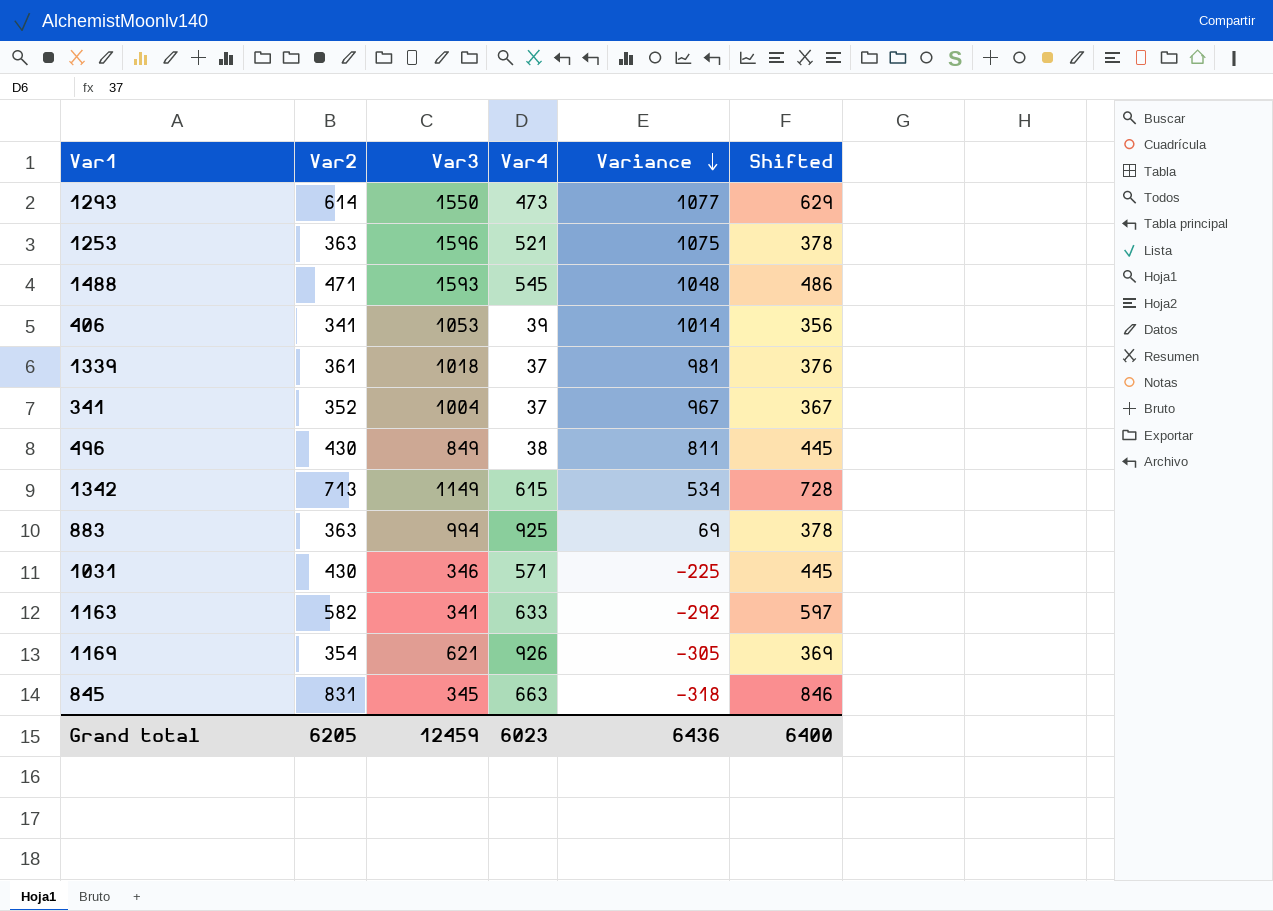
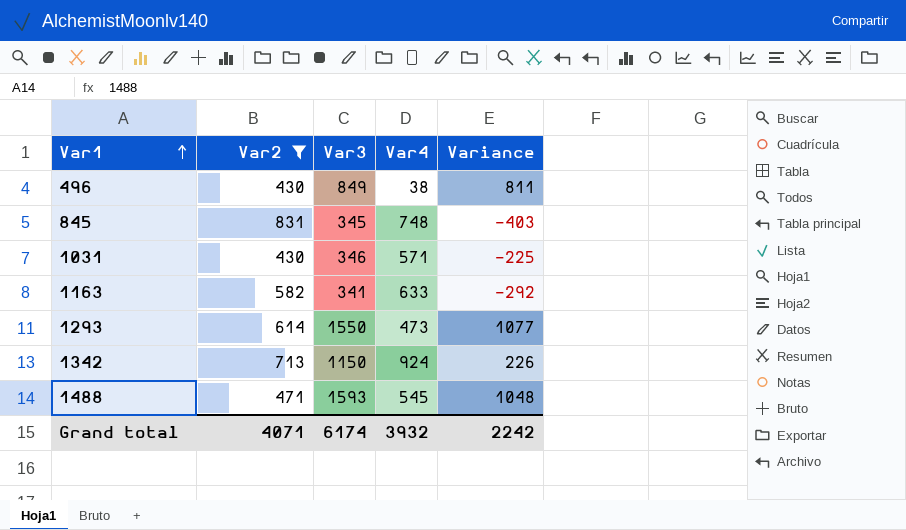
filter: none -> Var2 >= 430
row order: Variance descending -> Var1 ascending
column Shifted | formula: [Var2] + 15 -> none
845 | Var4: 663 -> 748
845 | Variance: -318 -> -403
1342 | Var3: 1149 -> 1150
1342 | Var4: 615 -> 924
1342 | Variance: 534 -> 226
Grand total | Var2: 6205 -> 4071
Grand total | Var3: 12459 -> 6174
Grand total | Var4: 6023 -> 3932
Grand total | Variance: 6436 -> 2242

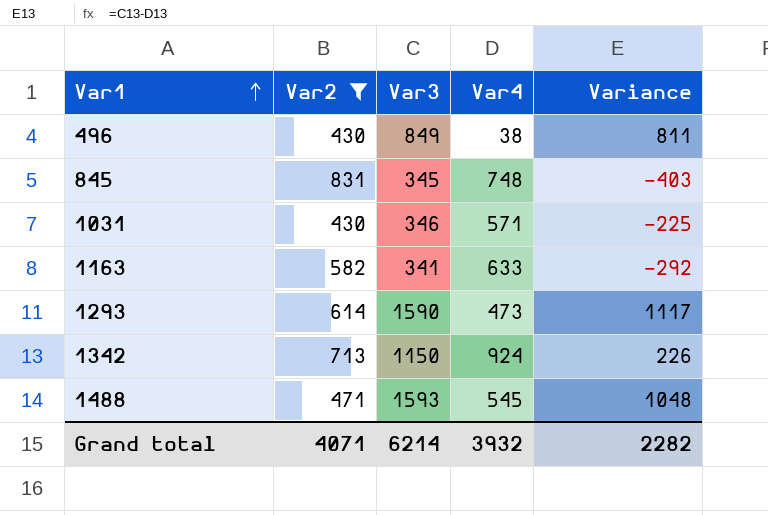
1293 | Var3: 1550 -> 1590
1293 | Variance: 1077 -> 1117
Grand total | Var3: 6174 -> 6214
Grand total | Variance: 2242 -> 2282

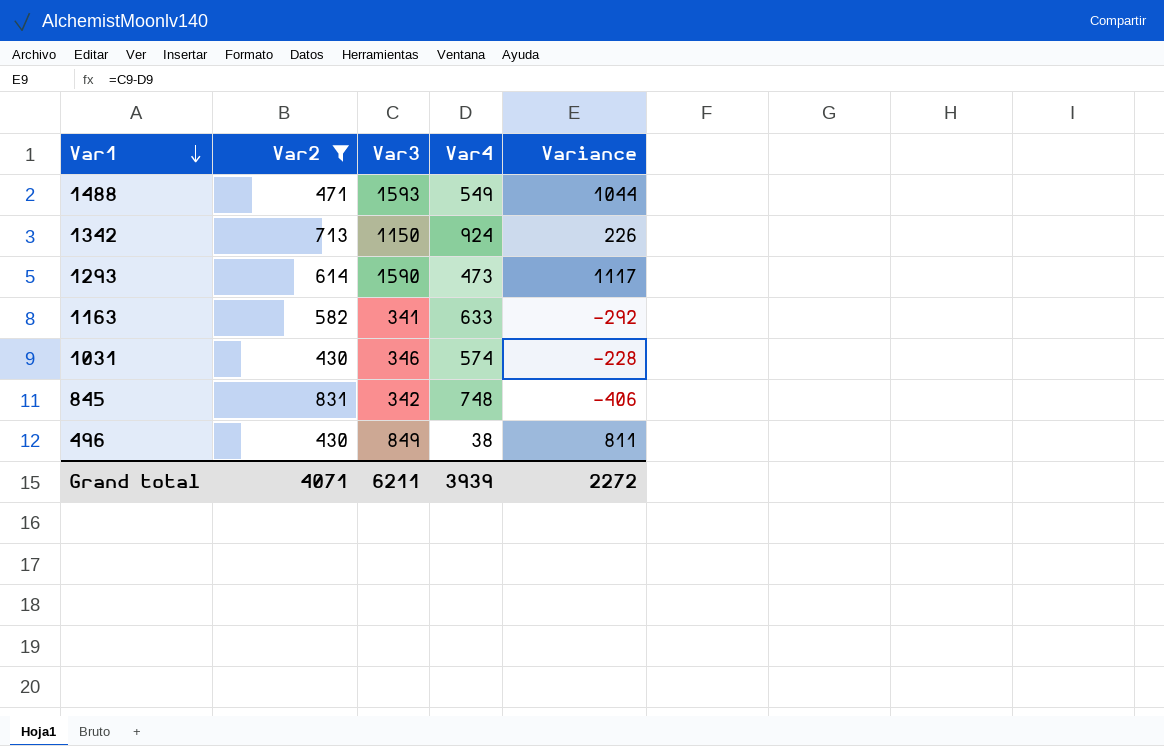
row order: Var1 ascending -> Var1 descending
1488 | Var4: 545 -> 549
1488 | Variance: 1048 -> 1044
1031 | Var4: 571 -> 574
1031 | Variance: -225 -> -228
845 | Var3: 345 -> 342
845 | Variance: -403 -> -406
Grand total | Var3: 6214 -> 6211
Grand total | Var4: 3932 -> 3939
Grand total | Variance: 2282 -> 2272

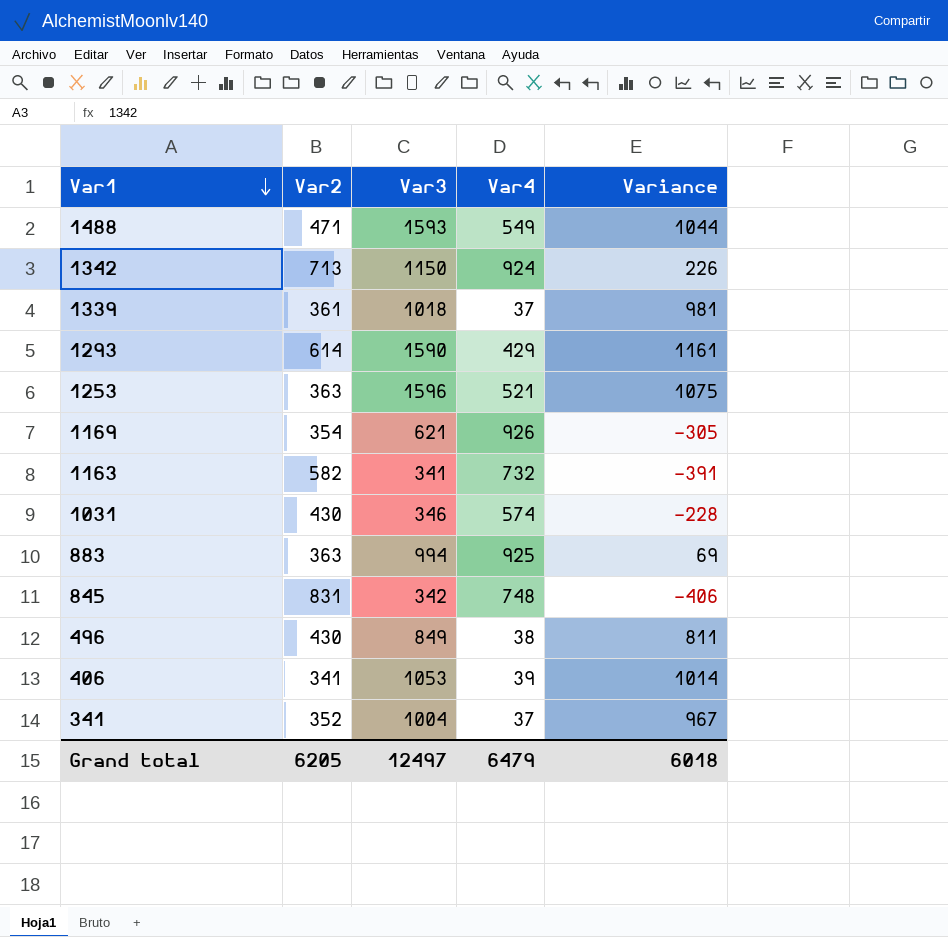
filter: Var2 >= 430 -> none
1293 | Var4: 473 -> 429
1293 | Variance: 1117 -> 1161
1163 | Var4: 633 -> 732
1163 | Variance: -292 -> -391
Grand total | Var2: 4071 -> 6205
Grand total | Var3: 6211 -> 12497
Grand total | Var4: 3939 -> 6479
Grand total | Variance: 2272 -> 6018

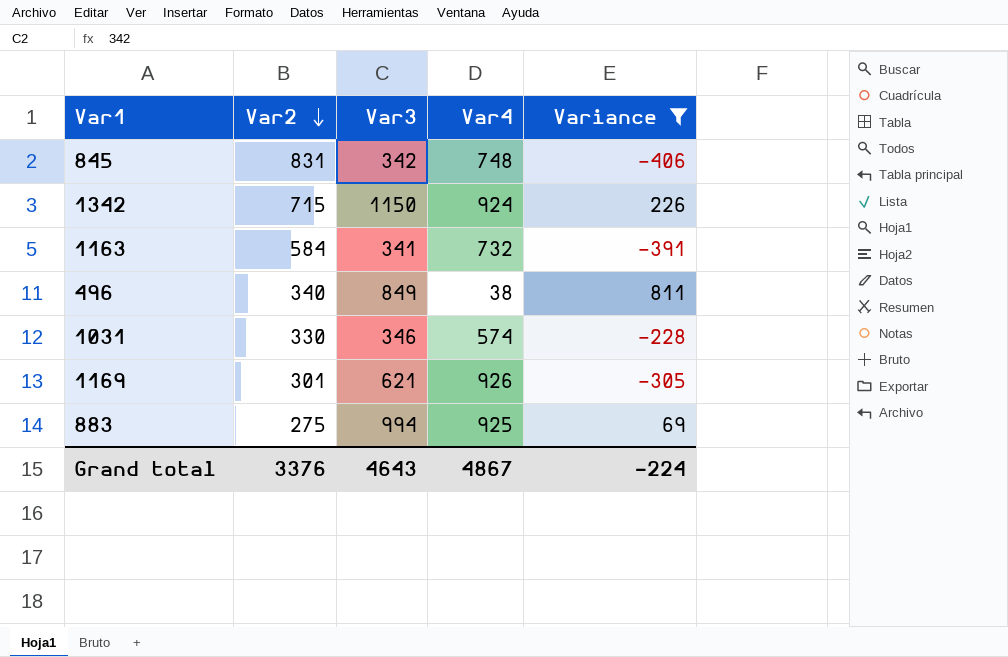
filter: none -> Variance <= 811
row order: Var1 descending -> Var2 descending
1342 | Var2: 713 -> 715
1163 | Var2: 582 -> 584
496 | Var2: 430 -> 340
1031 | Var2: 430 -> 330
1169 | Var2: 354 -> 301
883 | Var2: 363 -> 275
Grand total | Var2: 6205 -> 3376
Grand total | Var3: 12497 -> 4643
Grand total | Var4: 6479 -> 4867
Grand total | Variance: 6018 -> -224

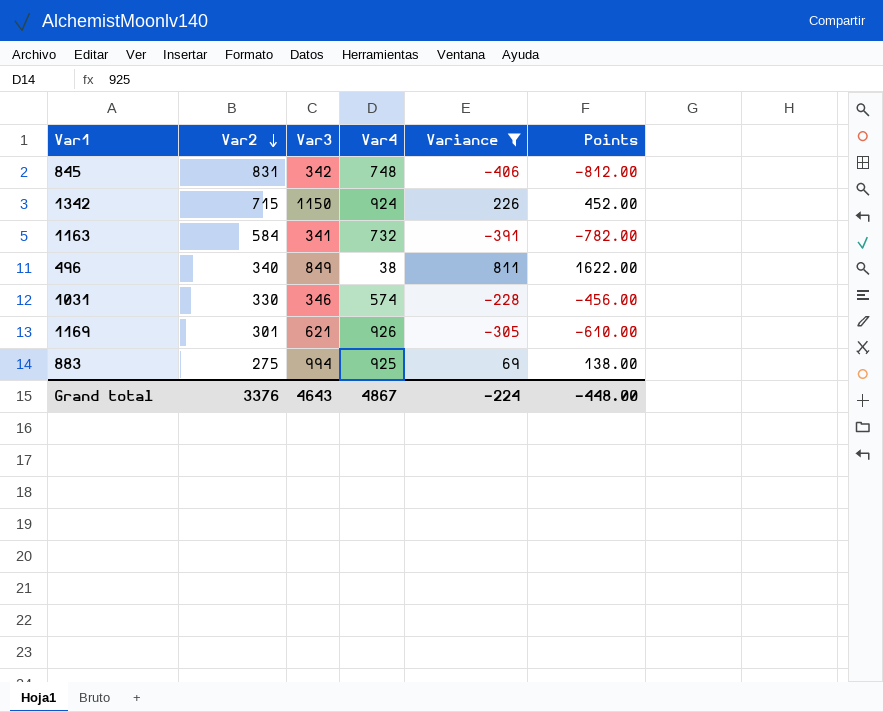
column Points | formula: none -> [Variance] * 2

